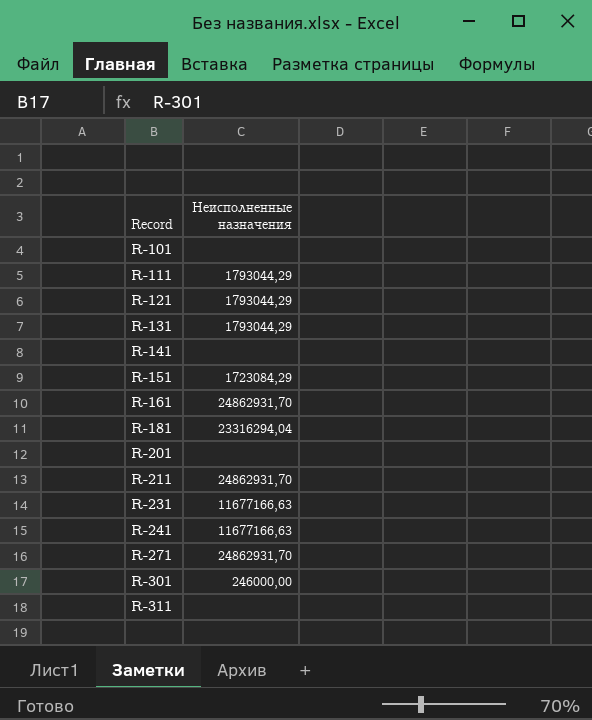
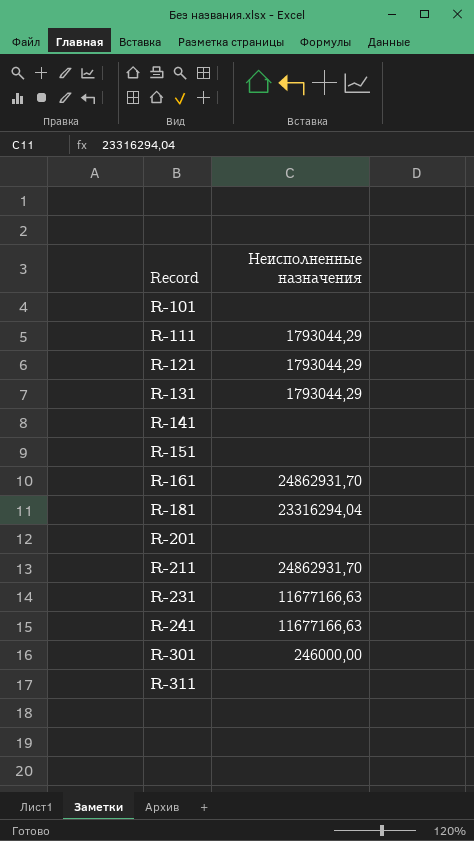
row R-271: 24862931,70 -> none
R-151 | Неисполненные назначения: 1723084,29 -> none

